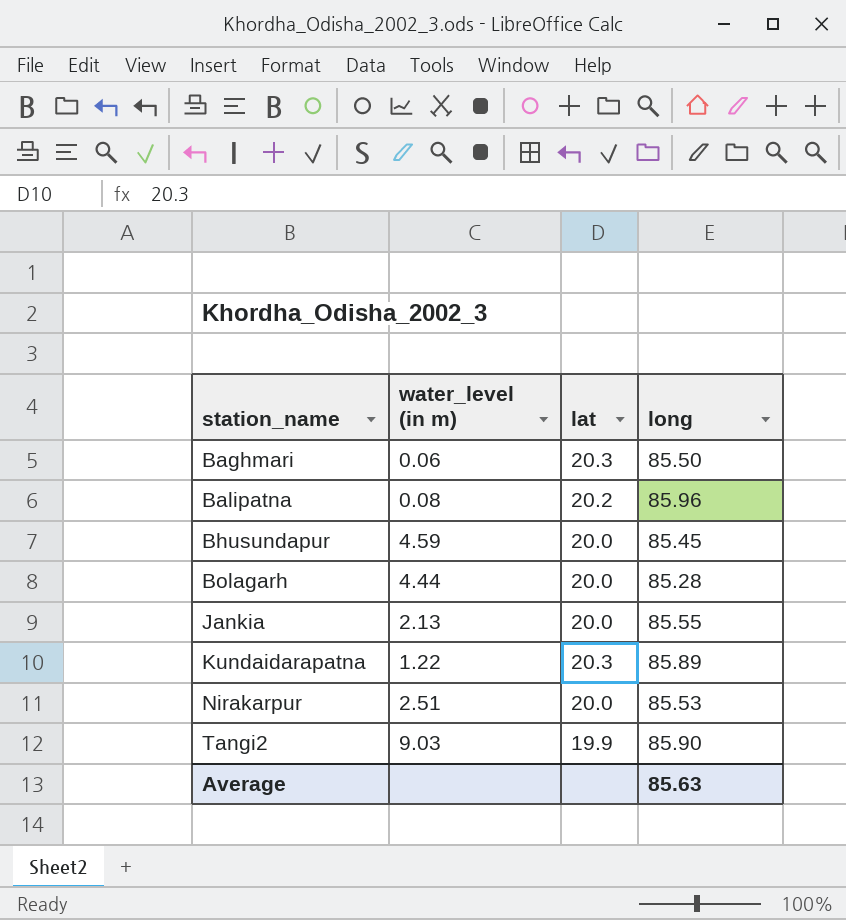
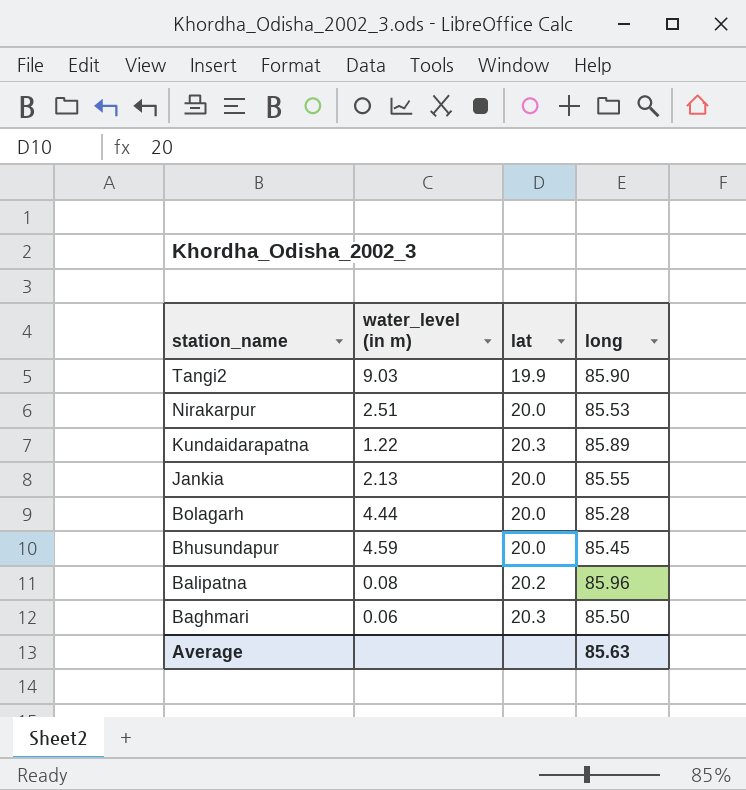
row order: station_name ascending -> station_name descending

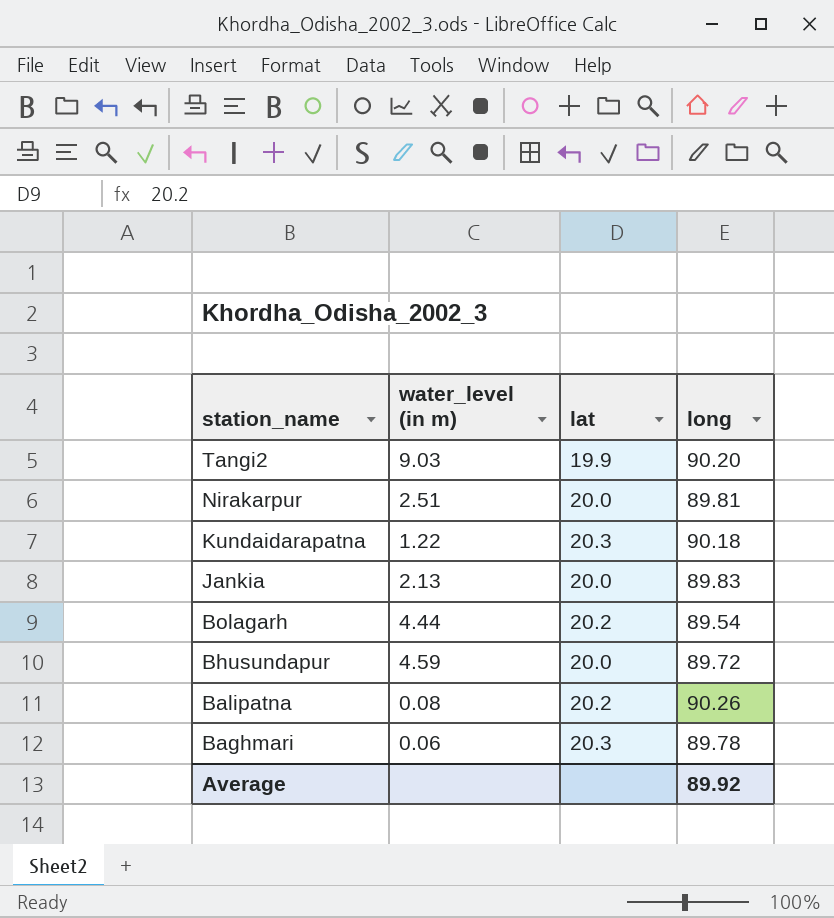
Tangi2 | long: 85.90 -> 90.20
Nirakarpur | long: 85.53 -> 89.81
Kundaidarapatna | long: 85.89 -> 90.18
Jankia | long: 85.55 -> 89.83
Bolagarh | lat: 20.0 -> 20.2
Bolagarh | long: 85.28 -> 89.54
Bhusundapur | long: 85.45 -> 89.72
Balipatna | long: 85.96 -> 90.26
Baghmari | long: 85.50 -> 89.78
Average | long: 85.63 -> 89.92

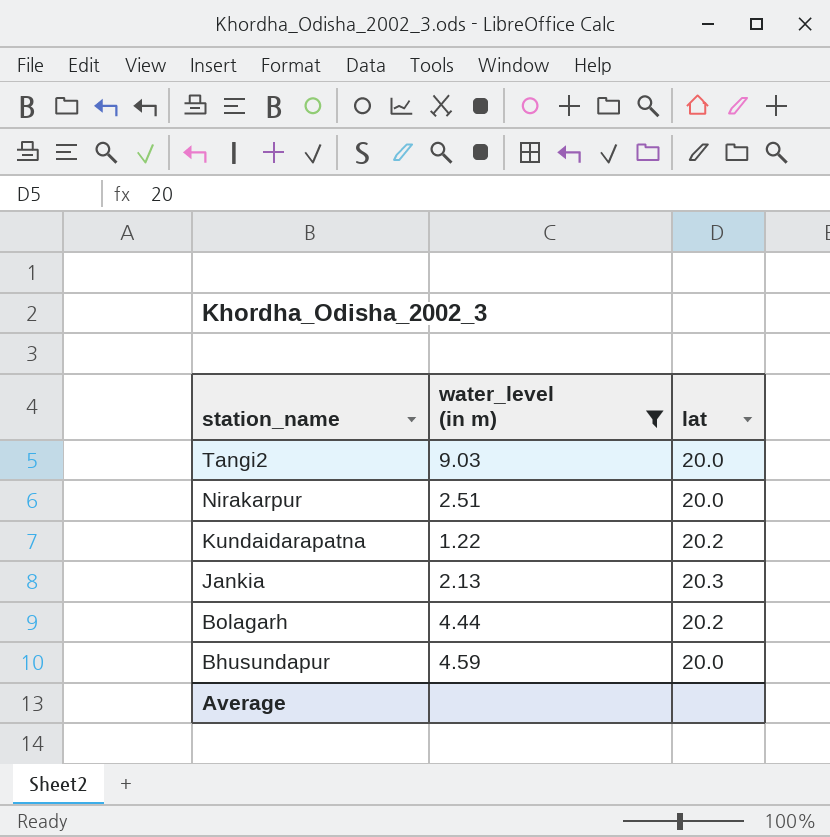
filter: none -> water_level (in m) >= 1.22
column long | position: 4 -> none
Tangi2 | lat: 19.9 -> 20.0
Kundaidarapatna | lat: 20.3 -> 20.2
Jankia | lat: 20.0 -> 20.3

